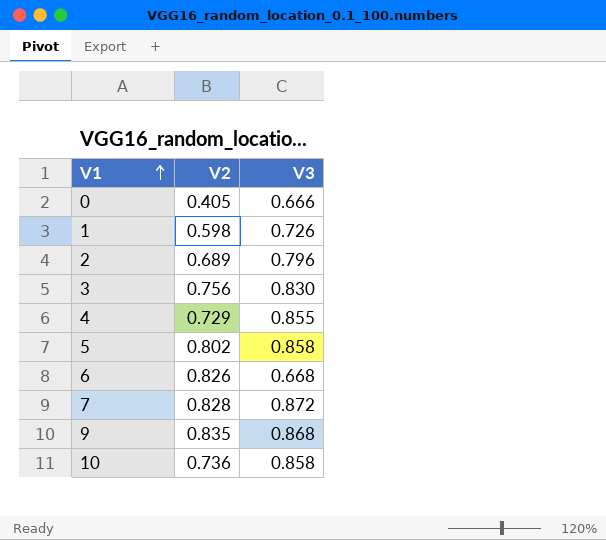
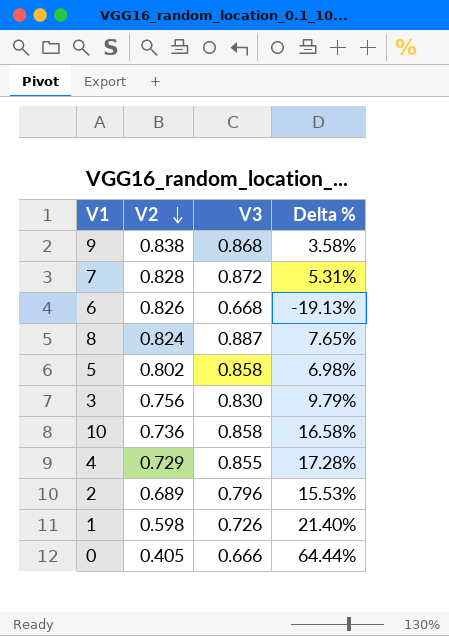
row order: V1 ascending -> V2 descending
column Delta % | formula: none -> ([V3] - [V2]) / [V2]
9 | V2: 0.835 -> 0.838
row 8: none -> 0.824 | 0.887 | 7.65%

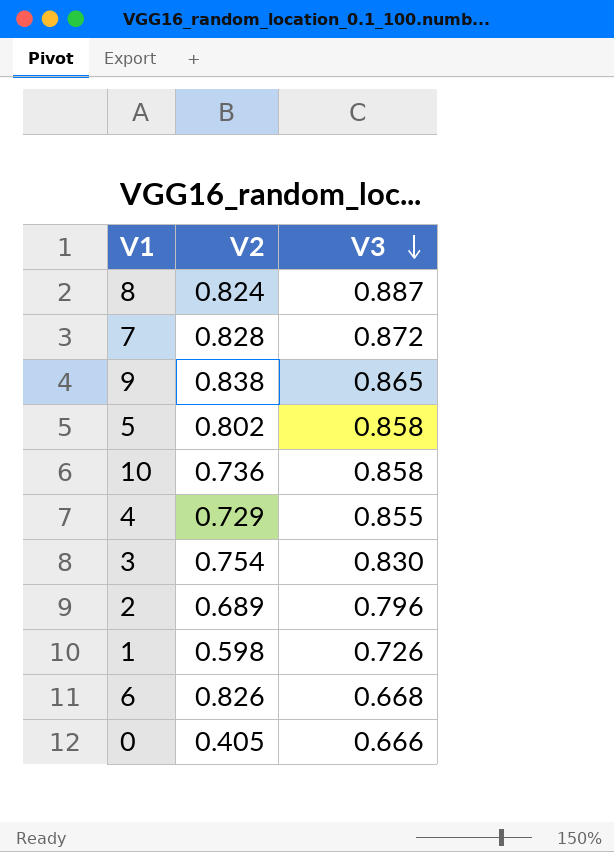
row order: V2 descending -> V3 descending
column Delta % | formula: ([V3] - [V2]) / [V2] -> none
9 | V3: 0.868 -> 0.865
3 | V2: 0.756 -> 0.754

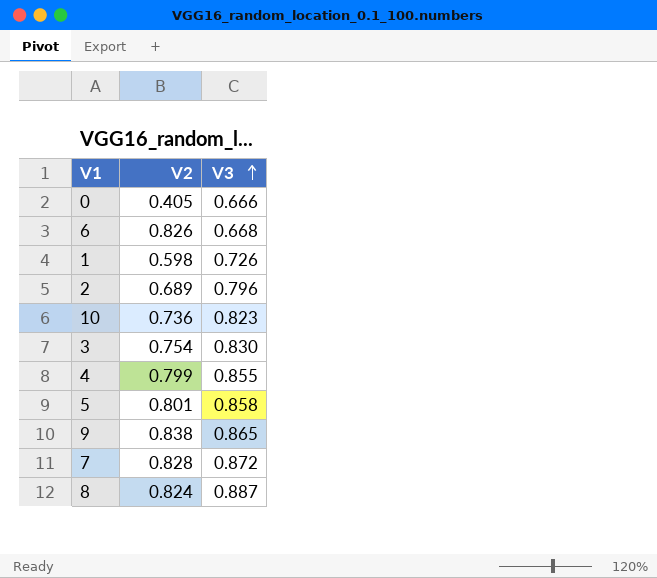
row order: V3 descending -> V3 ascending
10 | V3: 0.858 -> 0.823
4 | V2: 0.729 -> 0.799
5 | V2: 0.802 -> 0.801

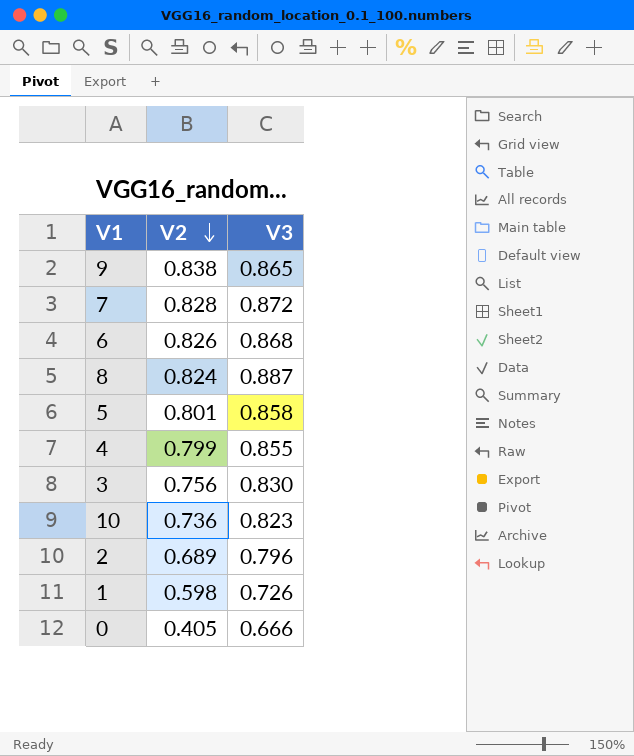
row order: V3 ascending -> V2 descending
6 | V3: 0.668 -> 0.868
3 | V2: 0.754 -> 0.756

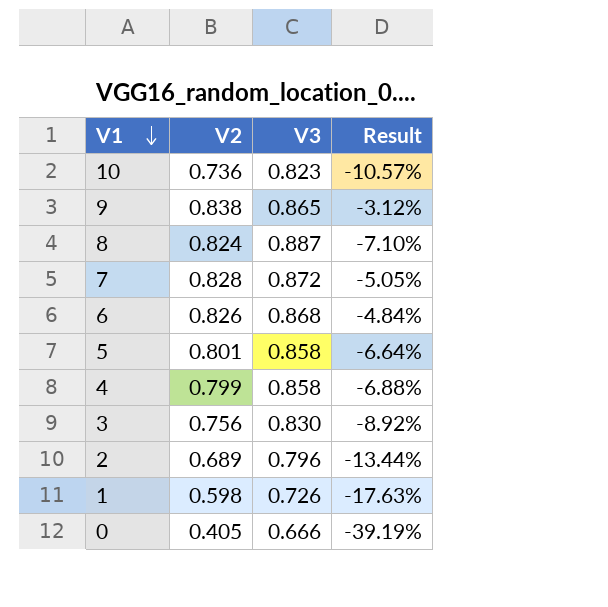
row order: V2 descending -> V1 descending
column Result | formula: none -> ([V2] - [V3]) / [V3]
4 | V3: 0.855 -> 0.858

